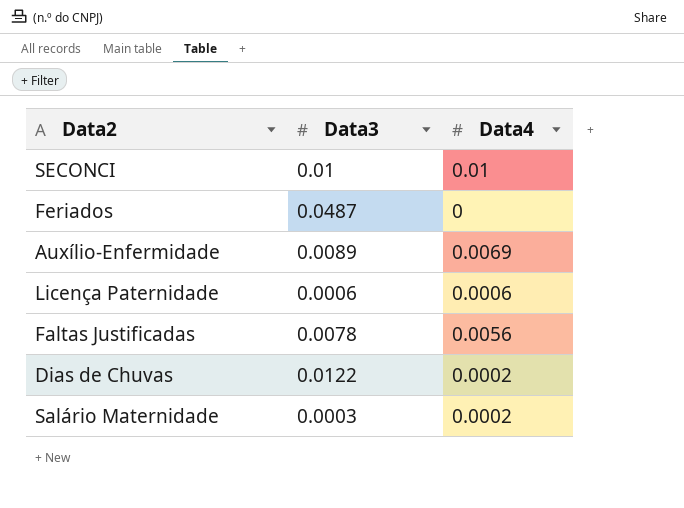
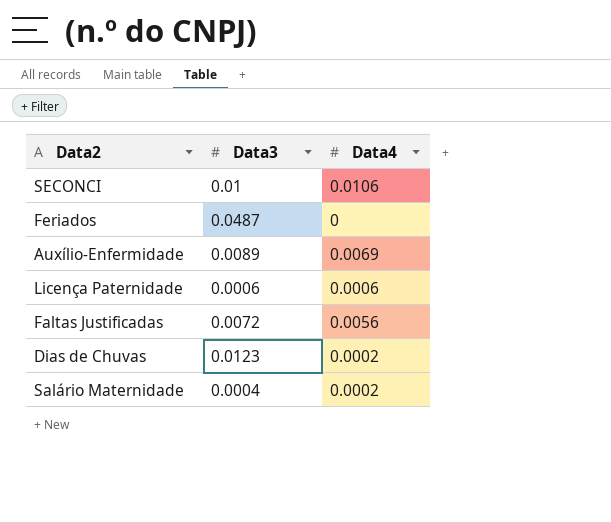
SECONCI | Data4: 0.01 -> 0.0106
Faltas Justificadas | Data3: 0.0078 -> 0.0072
Dias de Chuvas | Data3: 0.0122 -> 0.0123
Salário Maternidade | Data3: 0.0003 -> 0.0004

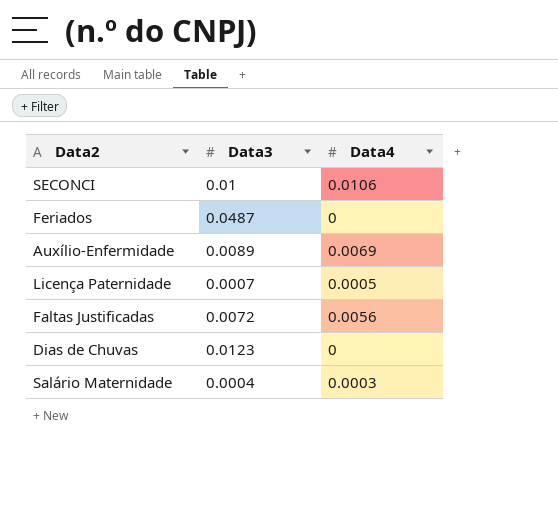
Licença Paternidade | Data3: 0.0006 -> 0.0007
Licença Paternidade | Data4: 0.0006 -> 0.0005
Dias de Chuvas | Data4: 0.0002 -> 0
Salário Maternidade | Data4: 0.0002 -> 0.0003

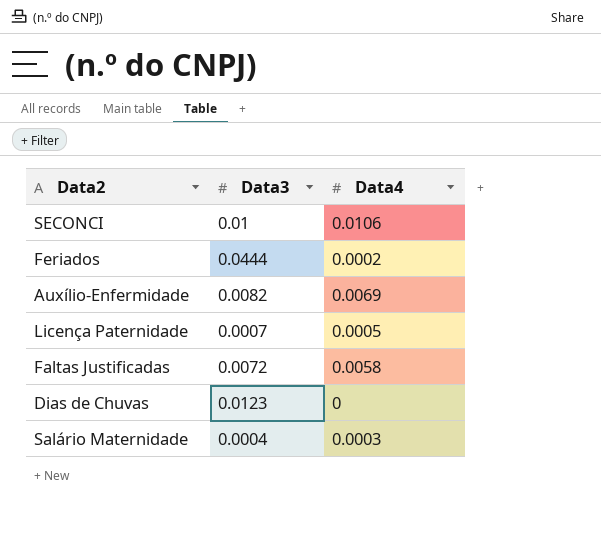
Feriados | Data3: 0.0487 -> 0.0444
Feriados | Data4: 0 -> 0.0002
Auxílio-Enfermidade | Data3: 0.0089 -> 0.0082
Faltas Justificadas | Data4: 0.0056 -> 0.0058

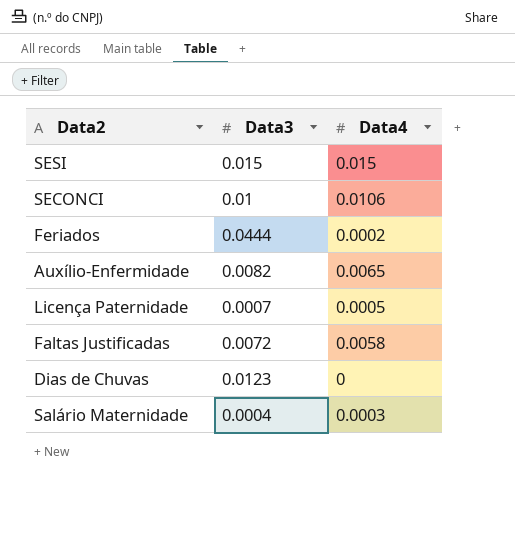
row SESI: none -> 0.015 | 0.015
Auxílio-Enfermidade | Data4: 0.0069 -> 0.0065

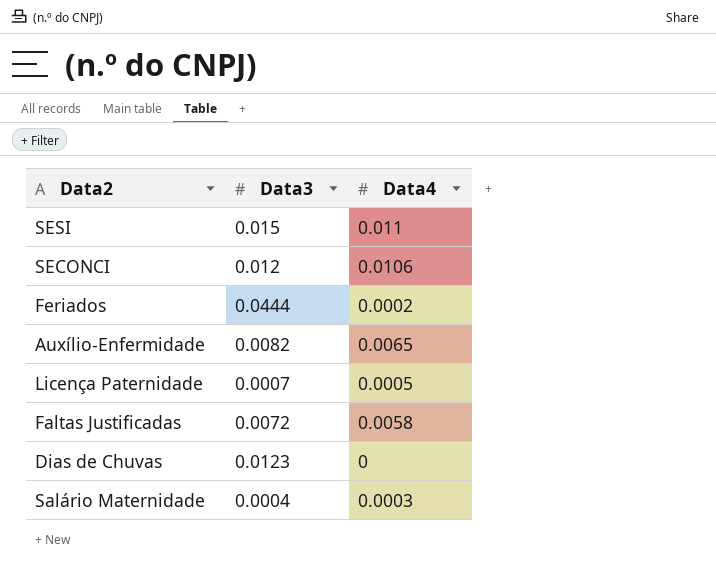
SESI | Data4: 0.015 -> 0.011
SECONCI | Data3: 0.01 -> 0.012

